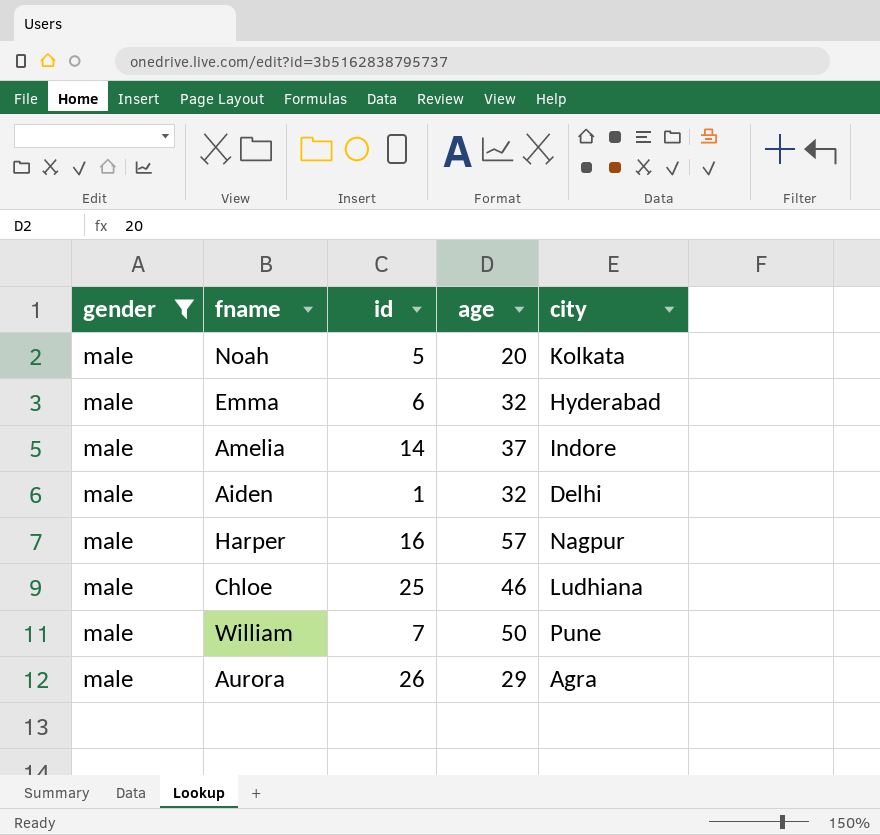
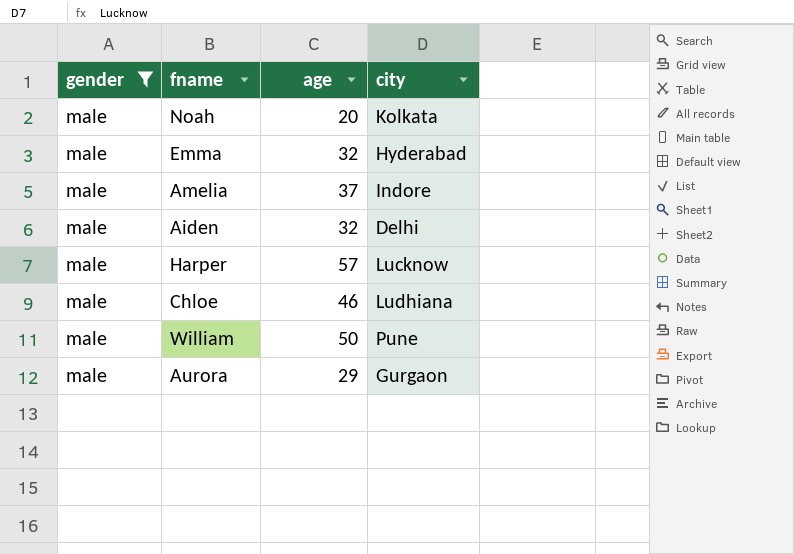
column id | position: 3 -> none
Harper | city: Nagpur -> Lucknow
Aurora | city: Agra -> Gurgaon

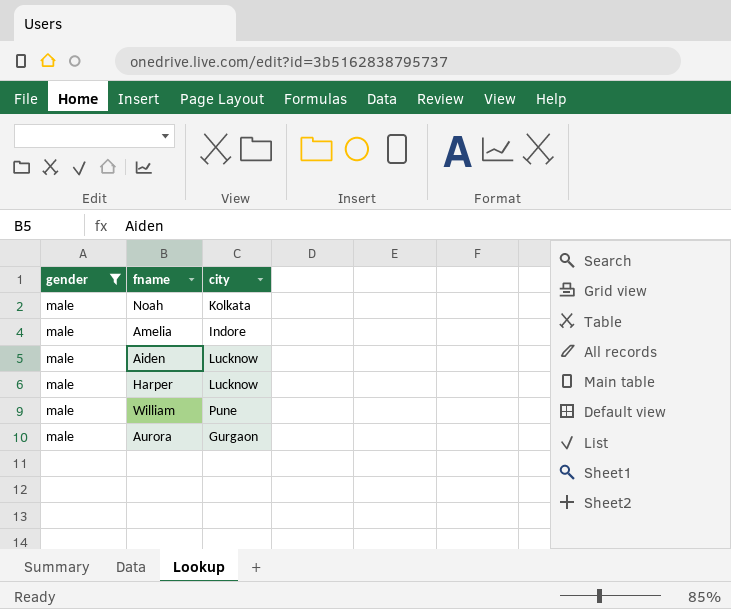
column age | position: 3 -> none
row Emma: male | 32 | Hyderabad -> none
row Chloe: male | 46 | Ludhiana -> none
Aiden | city: Delhi -> Lucknow

